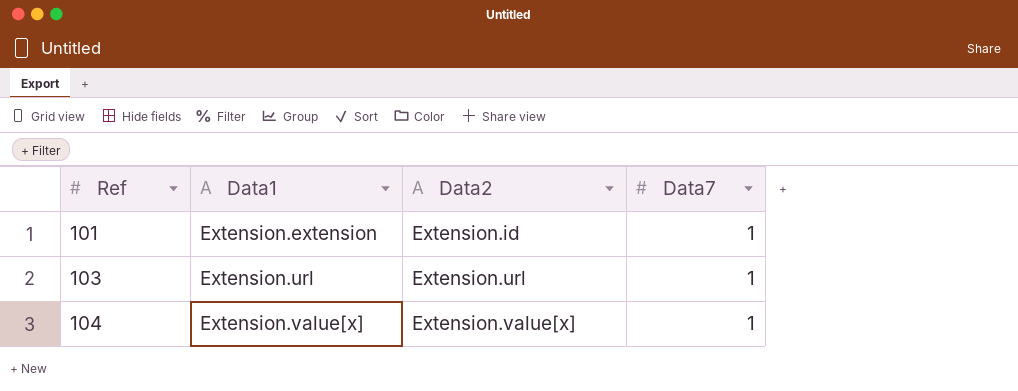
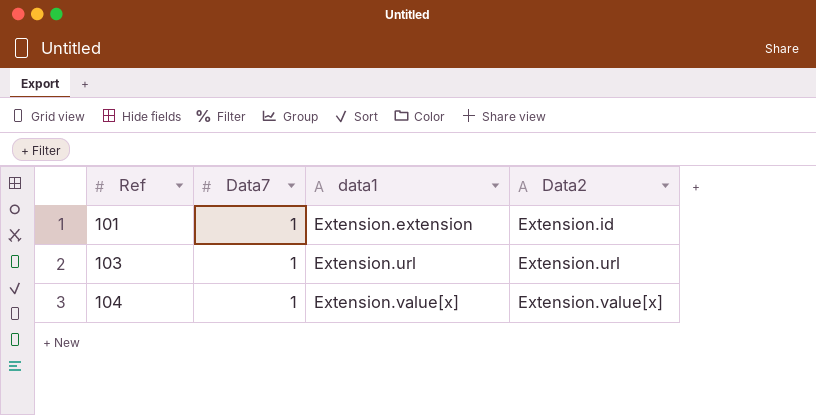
column Data7 | position: 4 -> 2
column name: Data1 -> data1

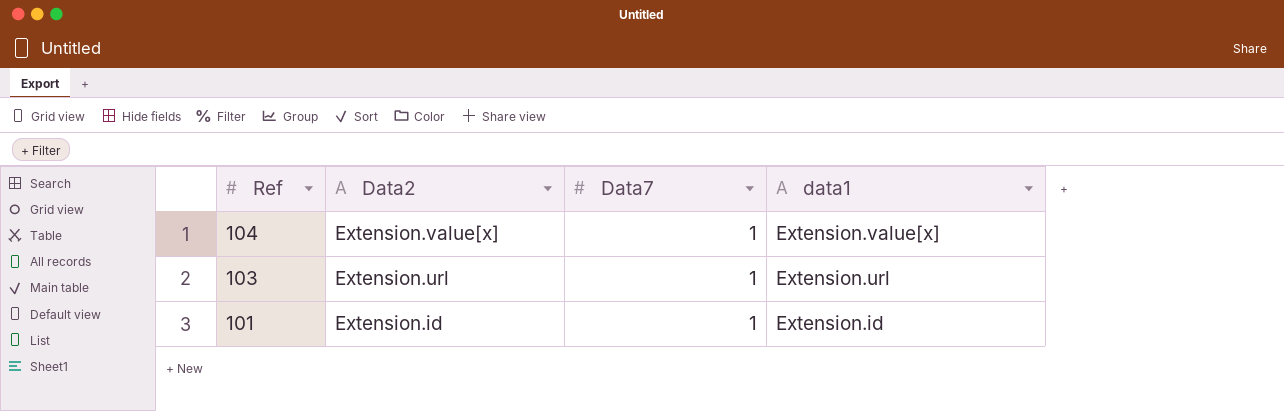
row order: Ref ascending -> Ref descending
column Data2 | position: 4 -> 2
101 | data1: Extension.extension -> Extension.id

